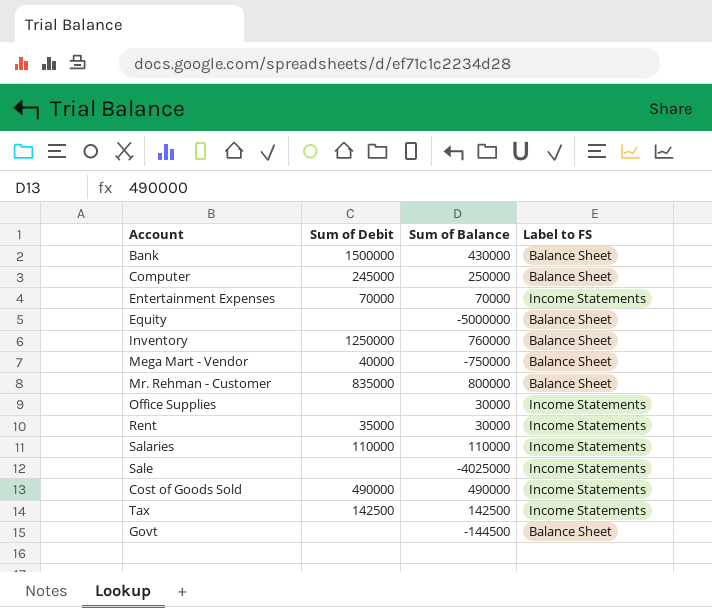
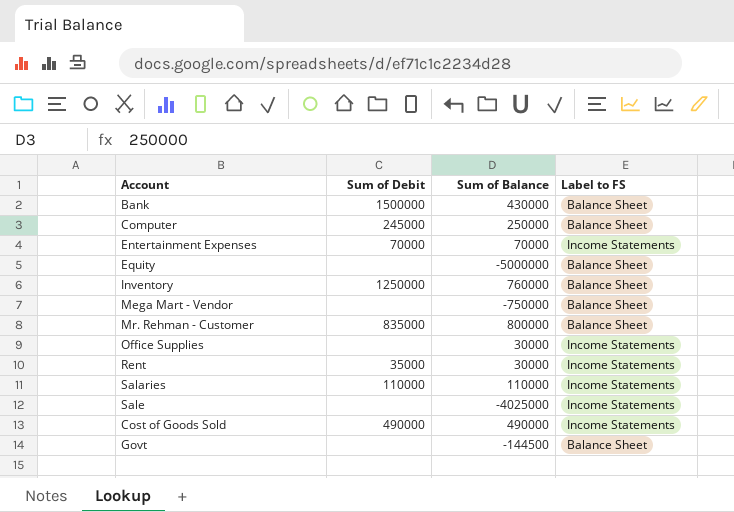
row Tax: 142500 | 142500 | Income Statements -> none
Mega Mart - Vendor | Sum of Debit: 40000 -> none

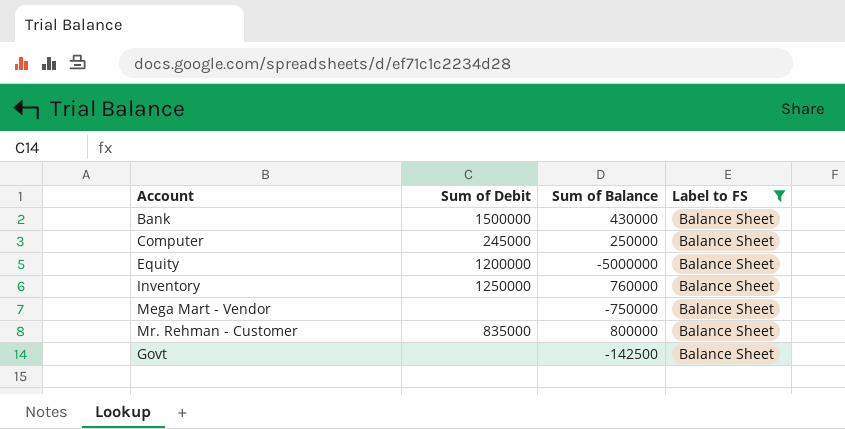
filter: none -> Label to FS = Balance Sheet
Equity | Sum of Debit: none -> 1200000
Govt | Sum of Balance: -144500 -> -142500

